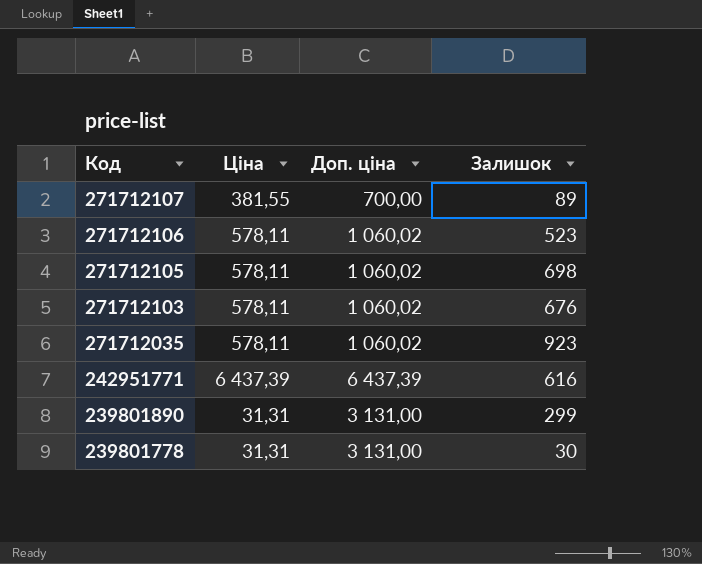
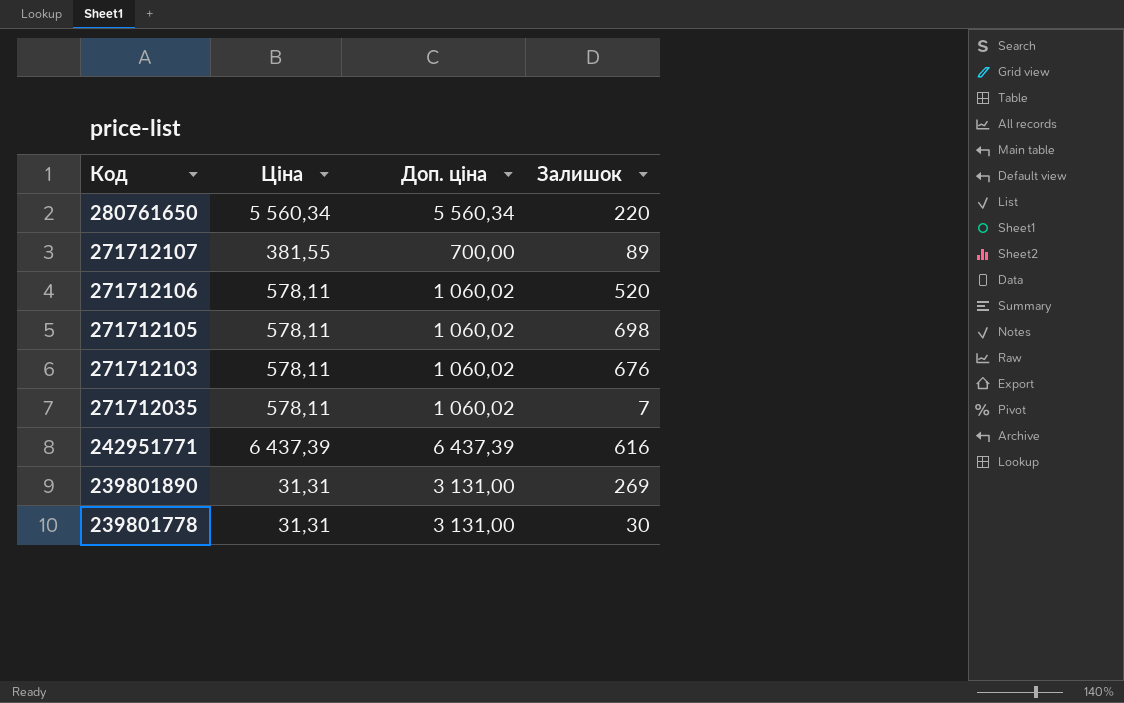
row 280761650: none -> 5 560,34 | 5 560,34 | 220
271712106 | Залишок: 523 -> 520
271712035 | Залишок: 923 -> 7
239801890 | Залишок: 299 -> 269

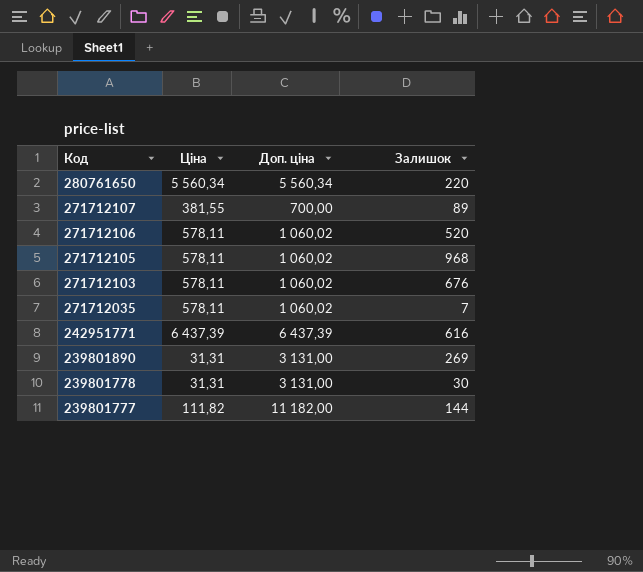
271712105 | Залишок: 698 -> 968
row 239801777: none -> 111,82 | 11 182,00 | 144

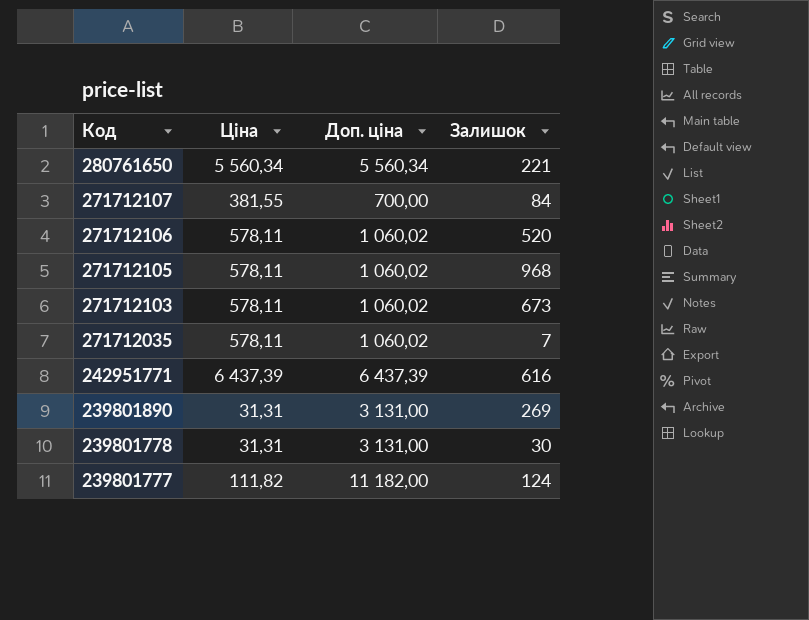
280761650 | Залишок: 220 -> 221
271712107 | Залишок: 89 -> 84
271712103 | Залишок: 676 -> 673
239801777 | Залишок: 144 -> 124

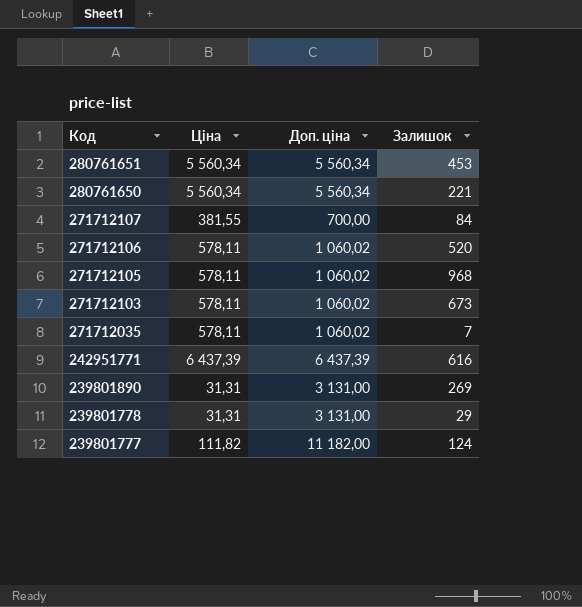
row 280761651: none -> 5 560,34 | 5 560,34 | 453
239801778 | Залишок: 30 -> 29

